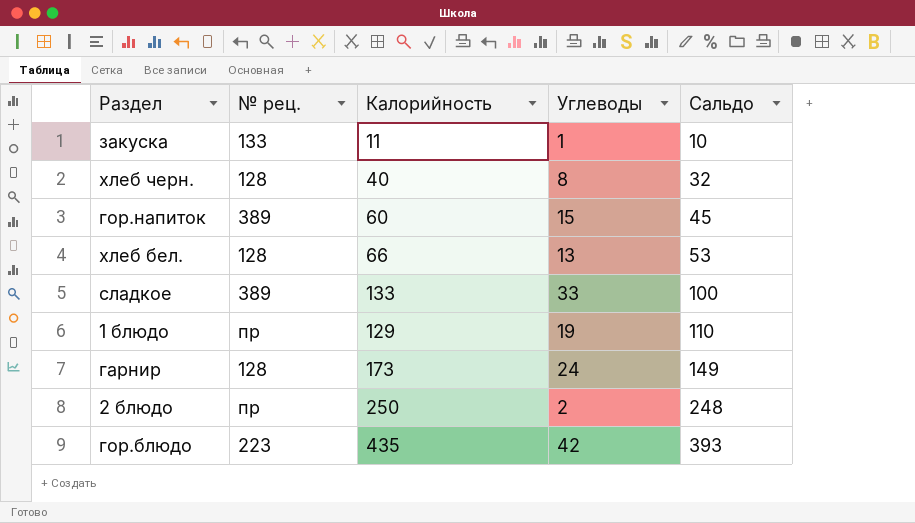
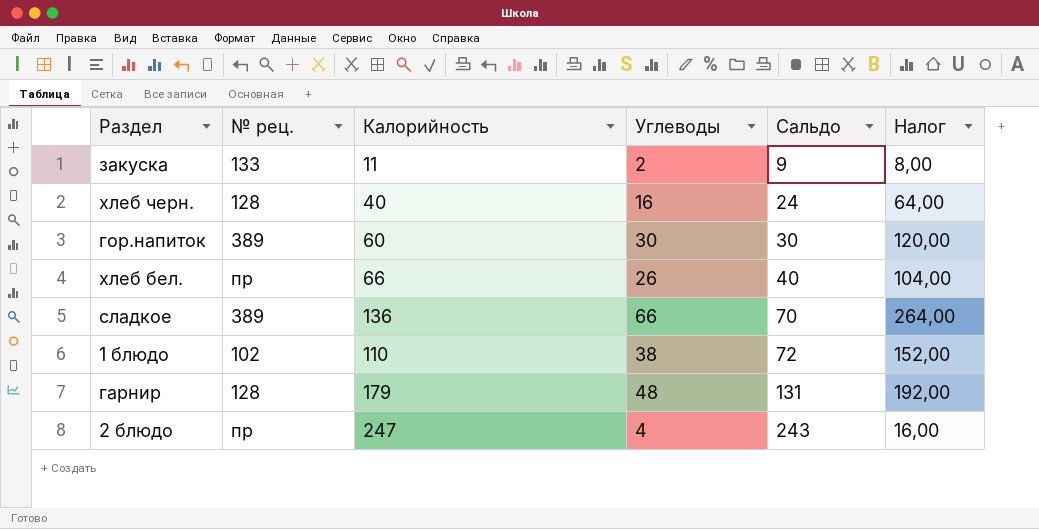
column Налог | formula: none -> [Углеводы] * 4
row гор.блюдо: 223 | 435 | 42 | 393 -> none
закуска | Углеводы: 1 -> 2
закуска | Сальдо: 10 -> 9
хлеб черн. | Углеводы: 8 -> 16
хлеб черн. | Сальдо: 32 -> 24
гор.напиток | Углеводы: 15 -> 30
гор.напиток | Сальдо: 45 -> 30
хлеб бел. | № рец.: 128 -> пр
хлеб бел. | Углеводы: 13 -> 26
хлеб бел. | Сальдо: 53 -> 40
сладкое | Калорийность: 133 -> 136
сладкое | Углеводы: 33 -> 66
сладкое | Сальдо: 100 -> 70
1 блюдо | № рец.: пр -> 102
1 блюдо | Калорийность: 129 -> 110
1 блюдо | Углеводы: 19 -> 38
1 блюдо | Сальдо: 110 -> 72
гарнир | Калорийность: 173 -> 179
гарнир | Углеводы: 24 -> 48
гарнир | Сальдо: 149 -> 131
2 блюдо | Калорийность: 250 -> 247
2 блюдо | Углеводы: 2 -> 4
2 блюдо | Сальдо: 248 -> 243

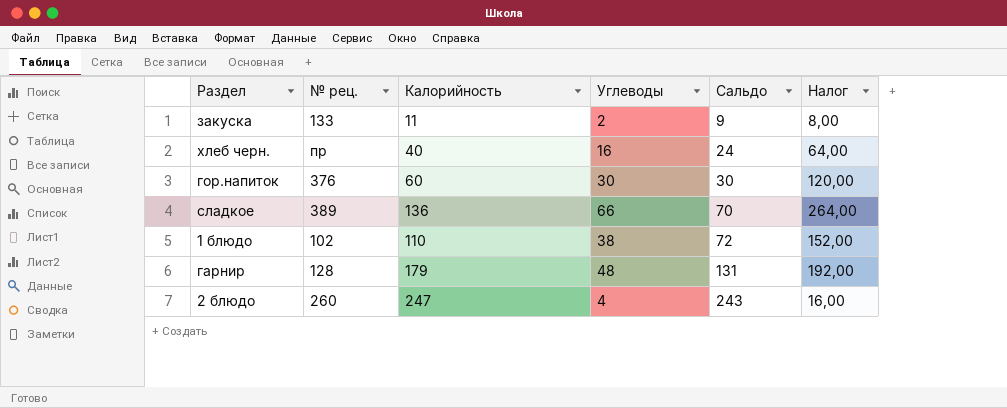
row хлеб бел.: пр | 66 | 26 | 40 | 104,00 -> none
хлеб черн. | № рец.: 128 -> пр
гор.напиток | № рец.: 389 -> 376
2 блюдо | № рец.: пр -> 260

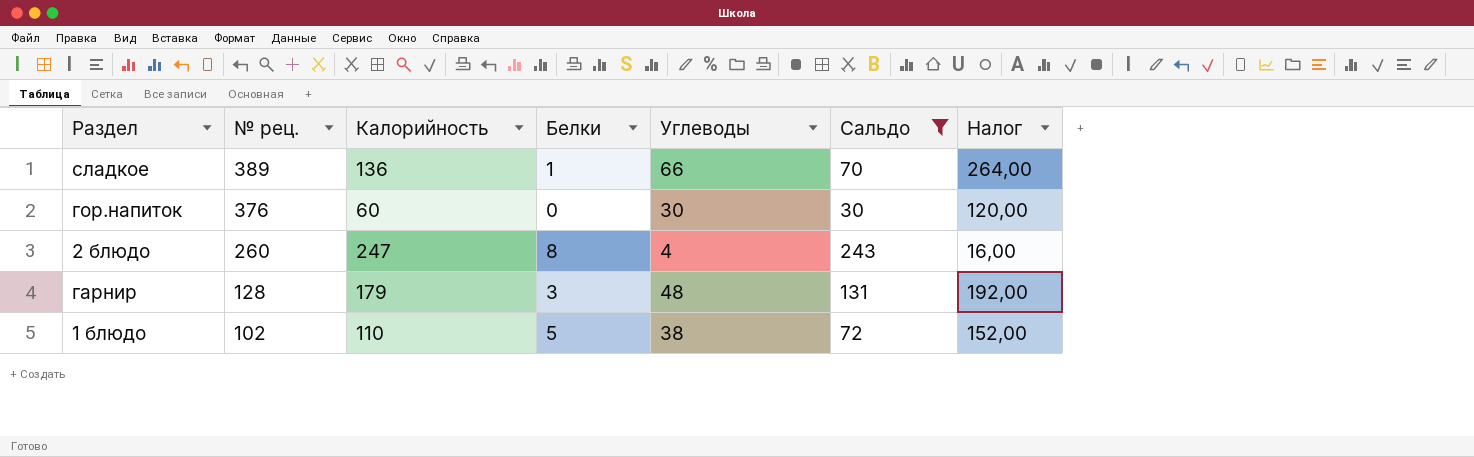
filter: none -> Сальдо >= 30
row order: Сальдо ascending -> № рец. descending
column Белки | position: none -> 4

